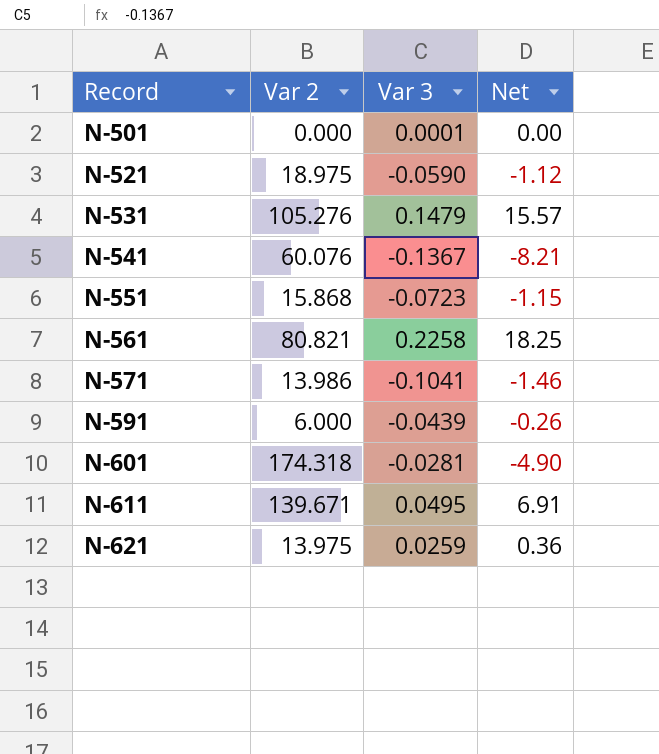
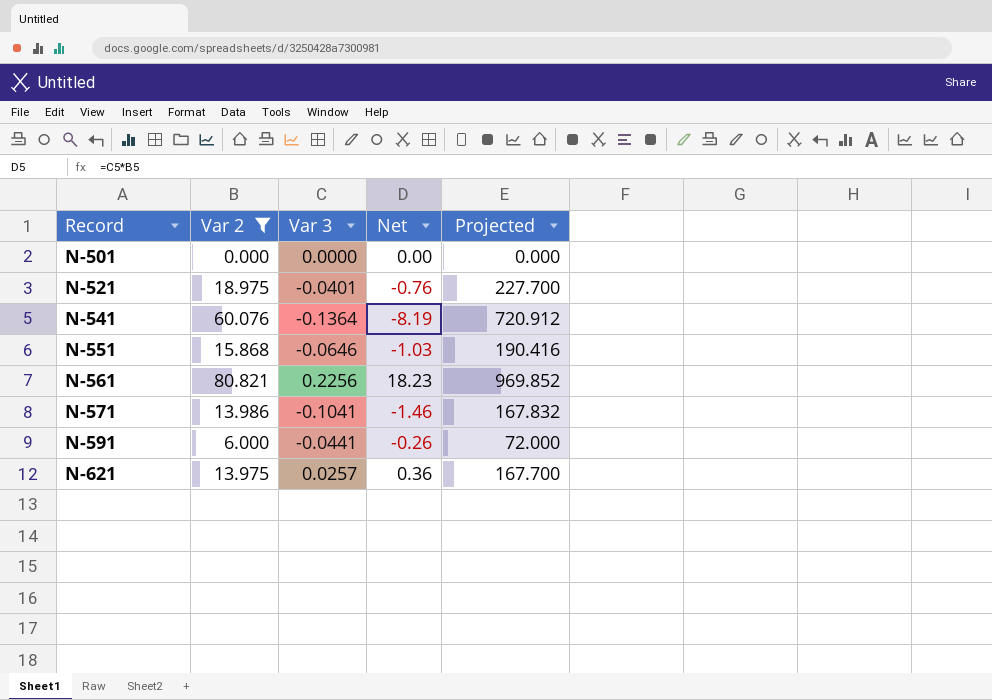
filter: none -> Var 2 <= 80.821
column Projected | formula: none -> [Var 2] * 12
N-501 | Var 3: 0.0001 -> 0.0000
N-521 | Var 3: -0.0590 -> -0.0401
N-521 | Net: -1.12 -> -0.76
N-541 | Var 3: -0.1367 -> -0.1364
N-541 | Net: -8.21 -> -8.19
N-551 | Var 3: -0.0723 -> -0.0646
N-551 | Net: -1.15 -> -1.03
N-561 | Var 3: 0.2258 -> 0.2256
N-561 | Net: 18.25 -> 18.23
N-591 | Var 3: -0.0439 -> -0.0441
N-621 | Var 3: 0.0259 -> 0.0257

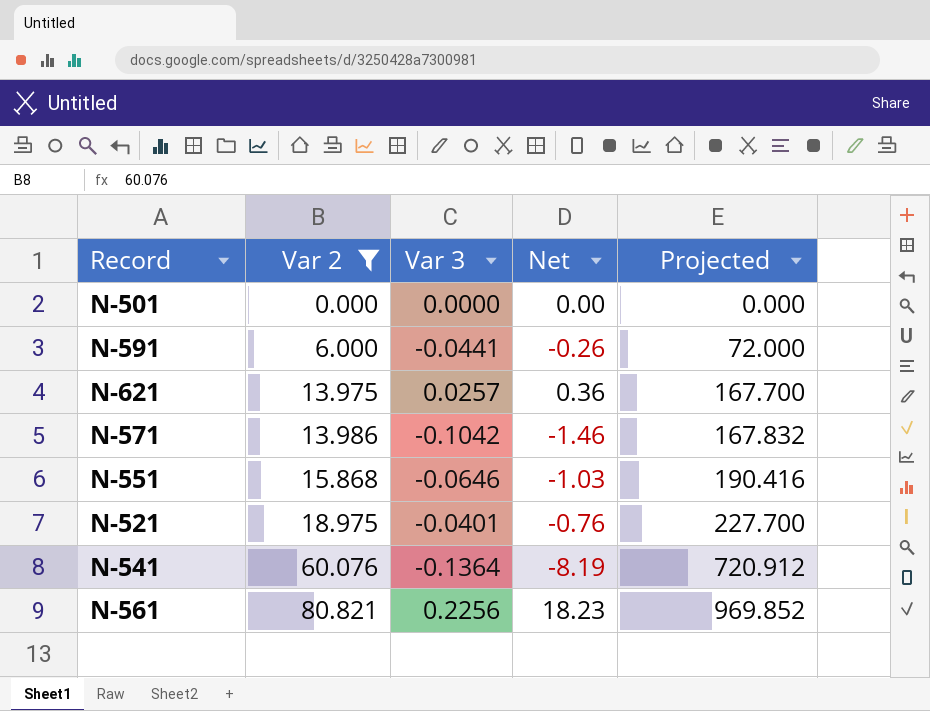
row order: Record ascending -> Var 2 ascending
N-571 | Var 3: -0.1041 -> -0.1042

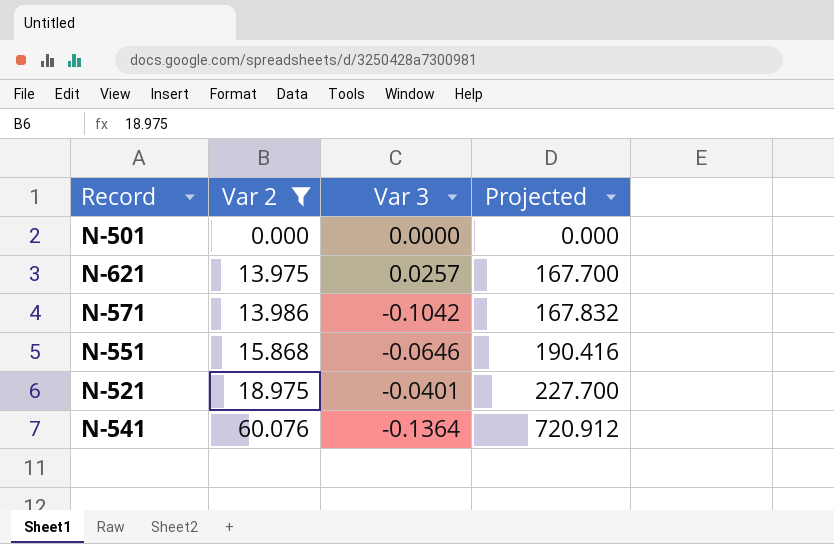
column Net | formula: [Var 2] * [Var 3] -> none
row N-591: 6.000 | -0.0441 | -0.26 | 72.000 -> none
row N-561: 80.821 | 0.2256 | 18.23 | 969.852 -> none

